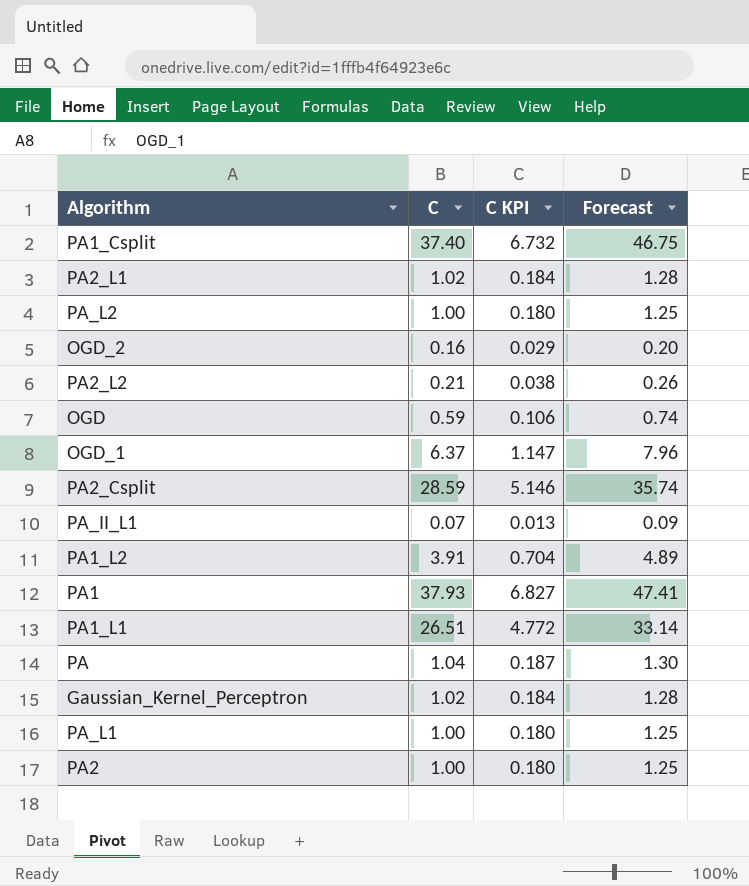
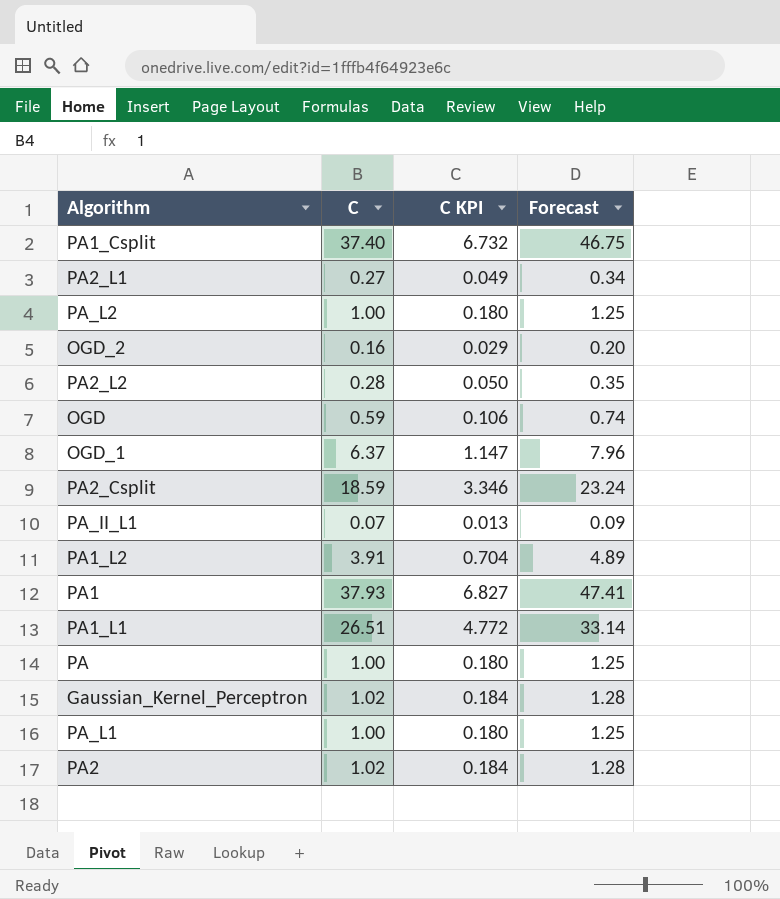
PA2_L1 | C: 1.02 -> 0.27
PA2_L1 | C KPI: 0.184 -> 0.049
PA2_L1 | Forecast: 1.28 -> 0.34
PA2_L2 | C: 0.21 -> 0.28
PA2_L2 | C KPI: 0.038 -> 0.050
PA2_L2 | Forecast: 0.26 -> 0.35
PA2_Csplit | C: 28.59 -> 18.59
PA2_Csplit | C KPI: 5.146 -> 3.346
PA2_Csplit | Forecast: 35.74 -> 23.24
PA | C: 1.04 -> 1.00
PA | C KPI: 0.187 -> 0.180
PA | Forecast: 1.30 -> 1.25
PA2 | C: 1.00 -> 1.02
PA2 | C KPI: 0.180 -> 0.184
PA2 | Forecast: 1.25 -> 1.28

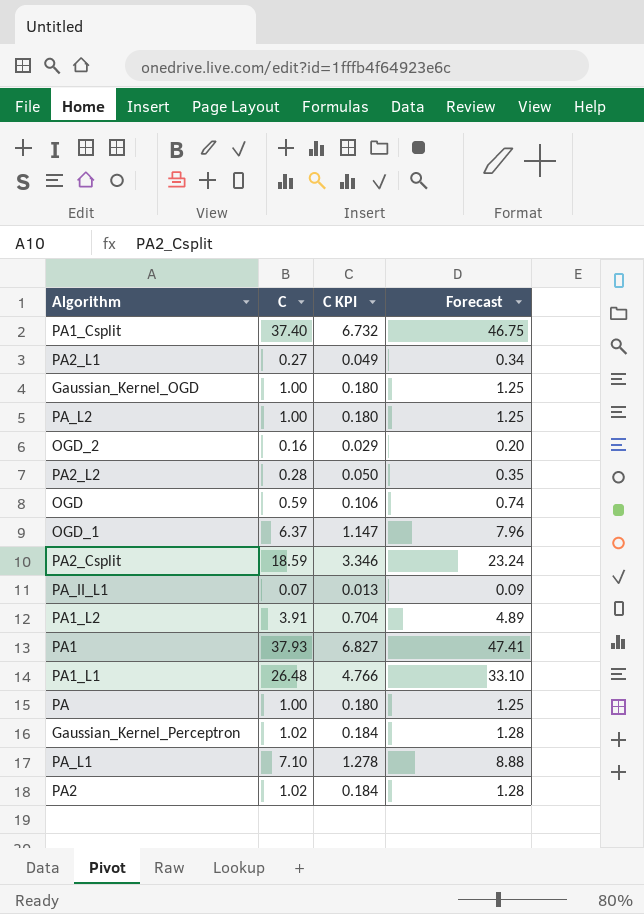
row Gaussian_Kernel_OGD: none -> 1.00 | 0.180 | 1.25
PA1_L1 | C: 26.51 -> 26.48
PA1_L1 | C KPI: 4.772 -> 4.766
PA1_L1 | Forecast: 33.14 -> 33.10
PA_L1 | C: 1.00 -> 7.10
PA_L1 | C KPI: 0.180 -> 1.278
PA_L1 | Forecast: 1.25 -> 8.88

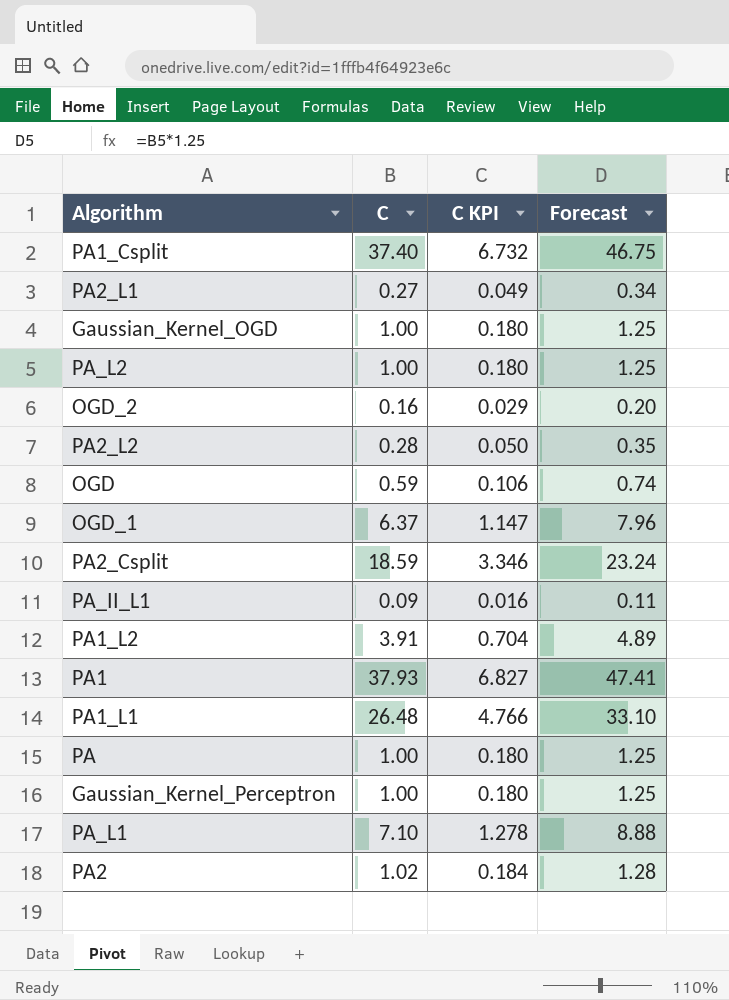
PA_II_L1 | C: 0.07 -> 0.09
PA_II_L1 | C KPI: 0.013 -> 0.016
PA_II_L1 | Forecast: 0.09 -> 0.11
Gaussian_Kernel_Perceptron | C: 1.02 -> 1.00
Gaussian_Kernel_Perceptron | C KPI: 0.184 -> 0.180
Gaussian_Kernel_Perceptron | Forecast: 1.28 -> 1.25

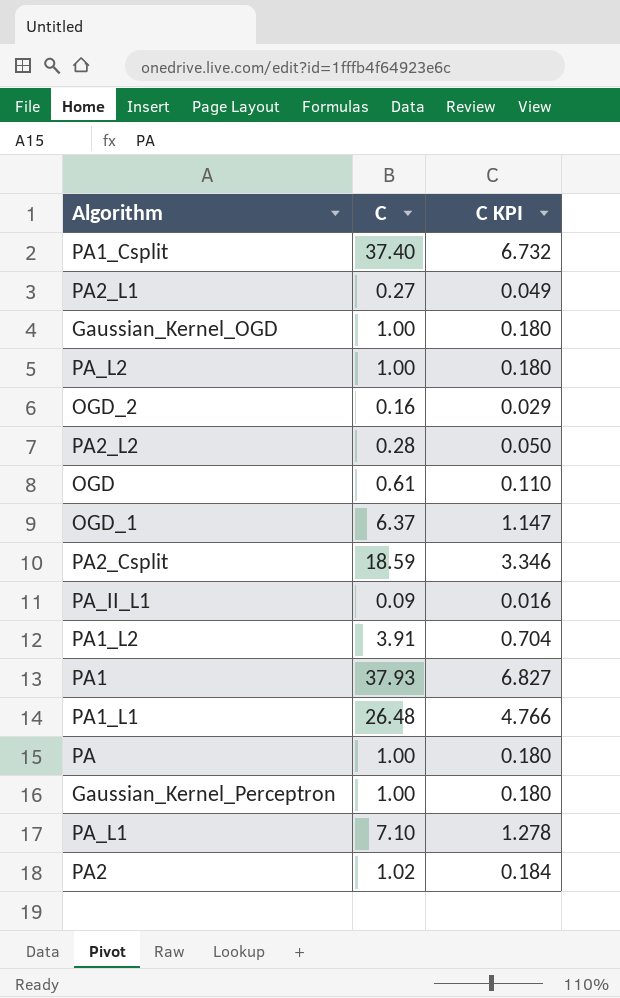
column Forecast | formula: [C] * 1.25 -> none
OGD | C: 0.59 -> 0.61
OGD | C KPI: 0.106 -> 0.110

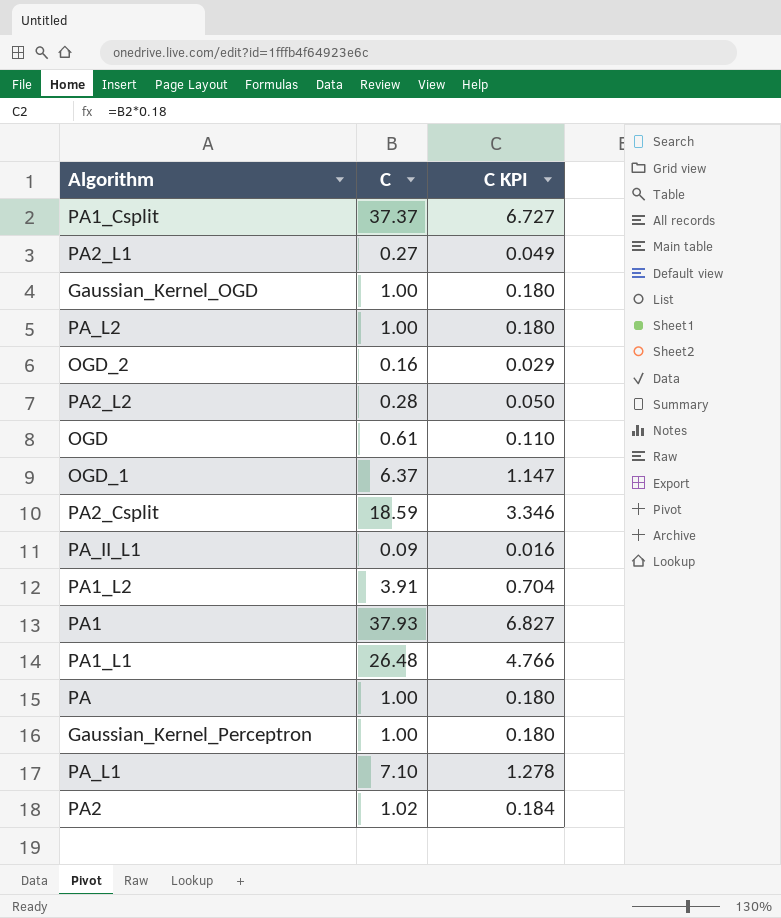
PA1_Csplit | C: 37.40 -> 37.37
PA1_Csplit | C KPI: 6.732 -> 6.727

